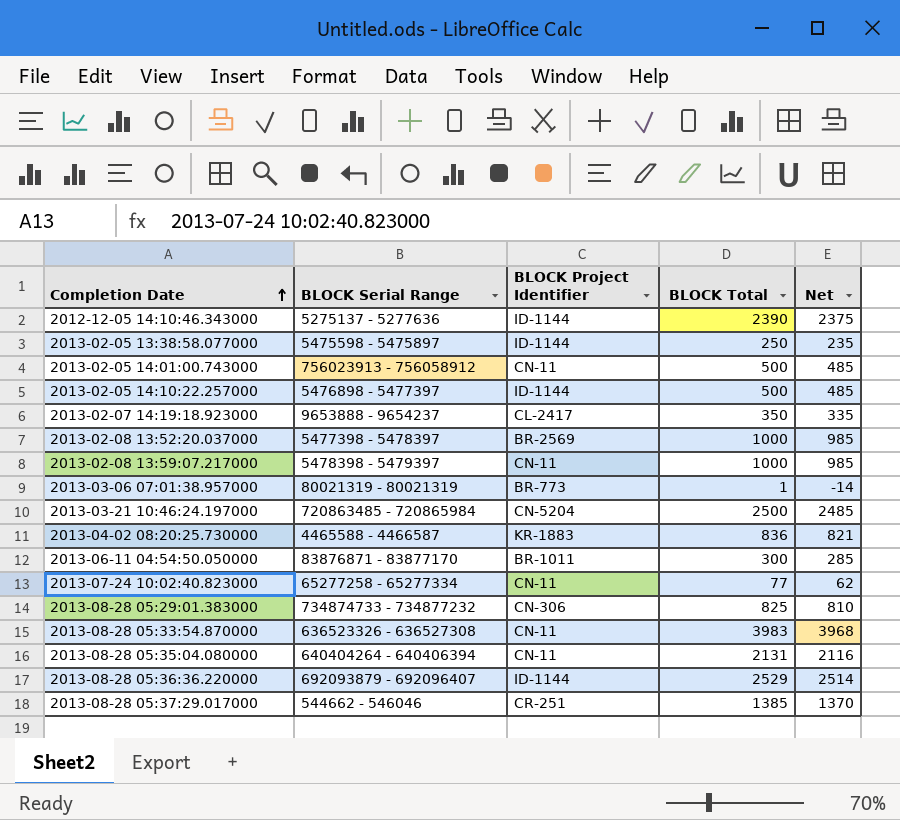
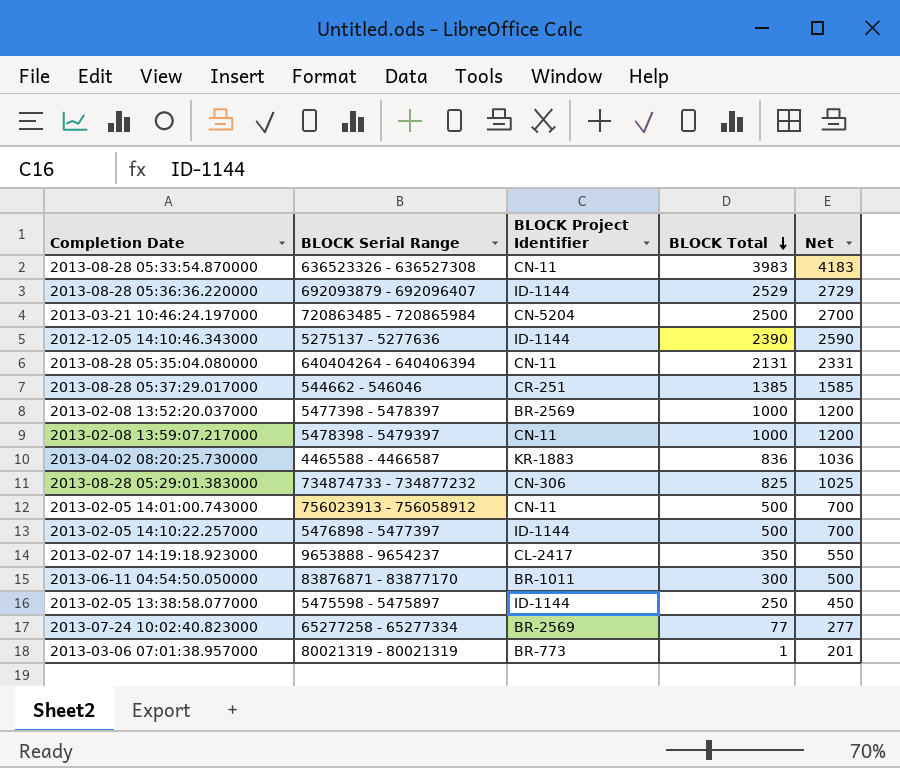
row order: Completion Date ascending -> BLOCK Total descending
column Net | formula: [BLOCK Total] - 15 -> [BLOCK Total] + 200
2013-07-24 10:02:40.823000 | BLOCK Project Identifier: CN-11 -> BR-2569

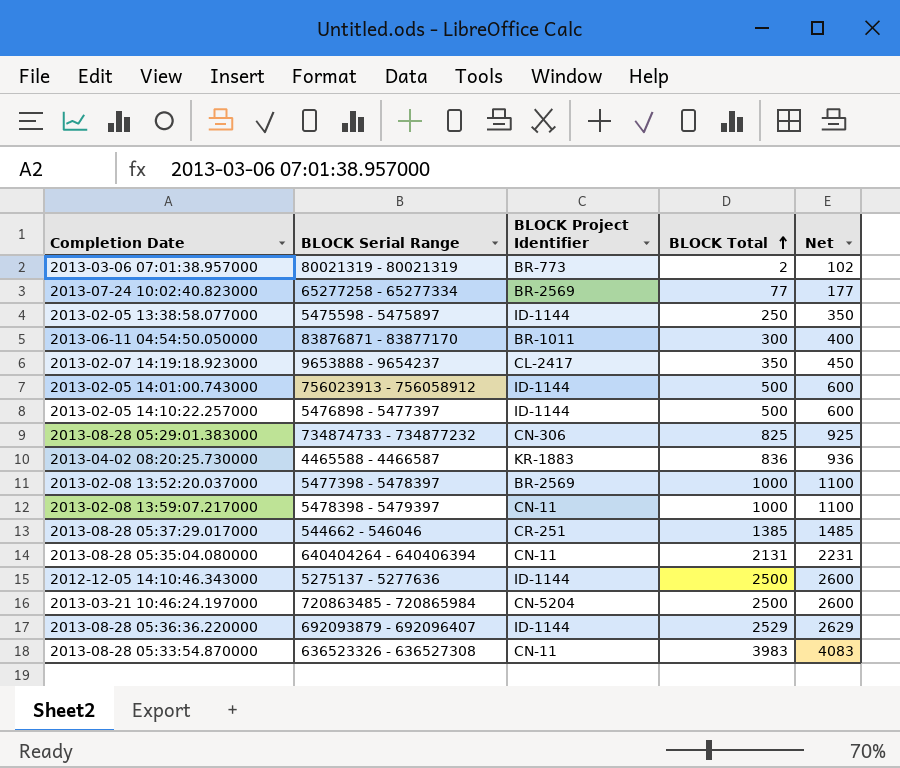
row order: BLOCK Total descending -> BLOCK Total ascending
column Net | formula: [BLOCK Total] + 200 -> [BLOCK Total] + 100
2013-03-06 07:01:38.957000 | BLOCK Total: 1 -> 2
2013-02-05 14:01:00.743000 | BLOCK Project Identifier: CN-11 -> ID-1144
2012-12-05 14:10:46.343000 | BLOCK Total: 2390 -> 2500

